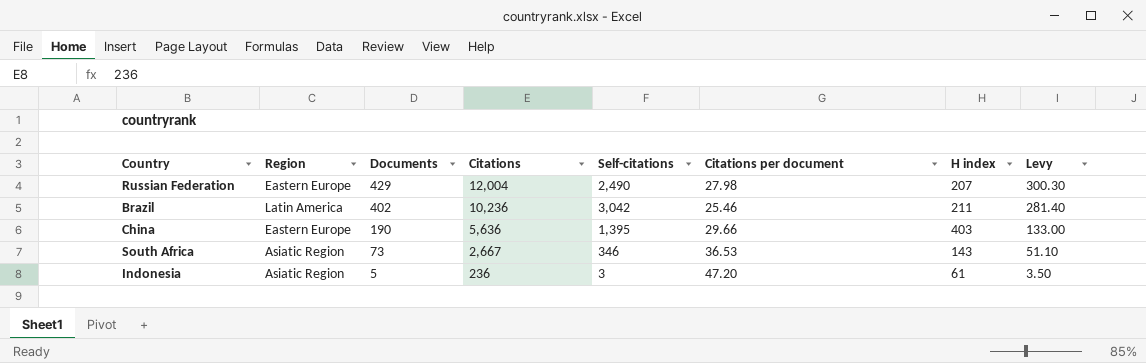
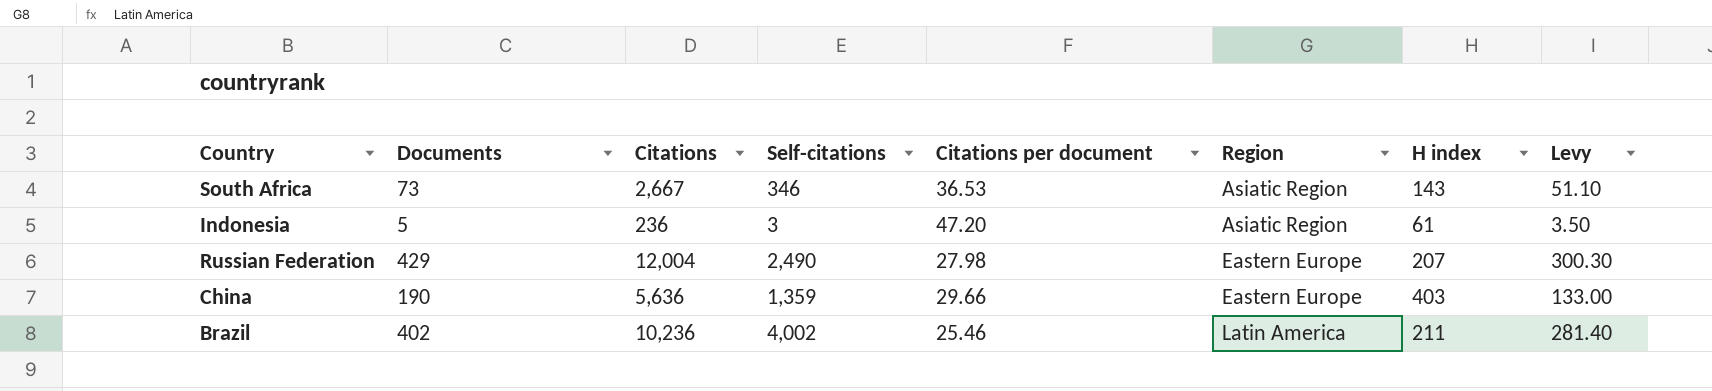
row order: Documents descending -> Region ascending
column Region | position: 2 -> 6
China | Self-citations: 1,395 -> 1,359
Brazil | Self-citations: 3,042 -> 4,002

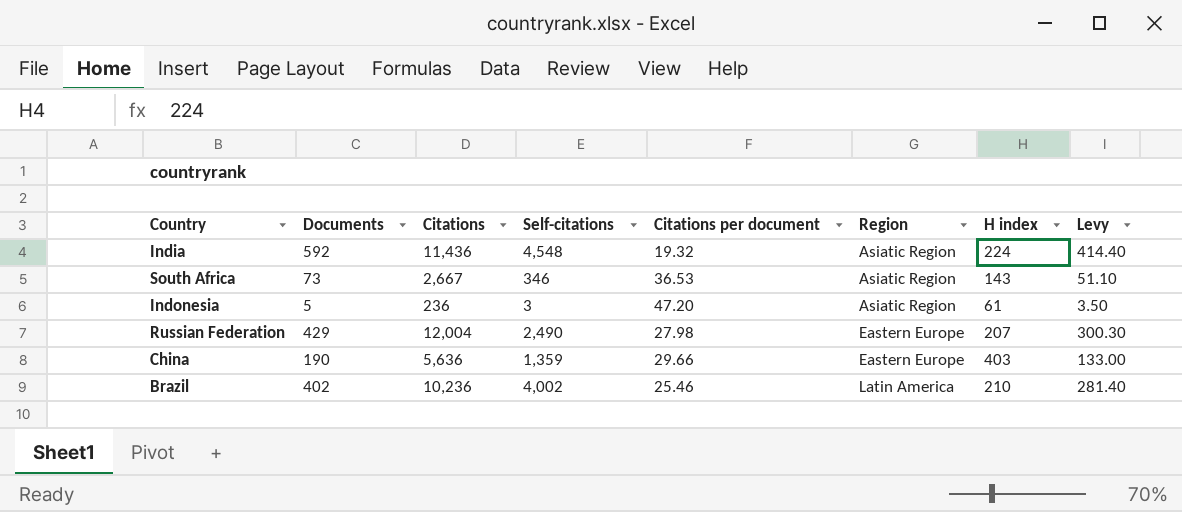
row India: none -> 592 | 11,436 | 4,548 | 19.32 | Asiatic Region | 224 | 414.40
Brazil | H index: 211 -> 210

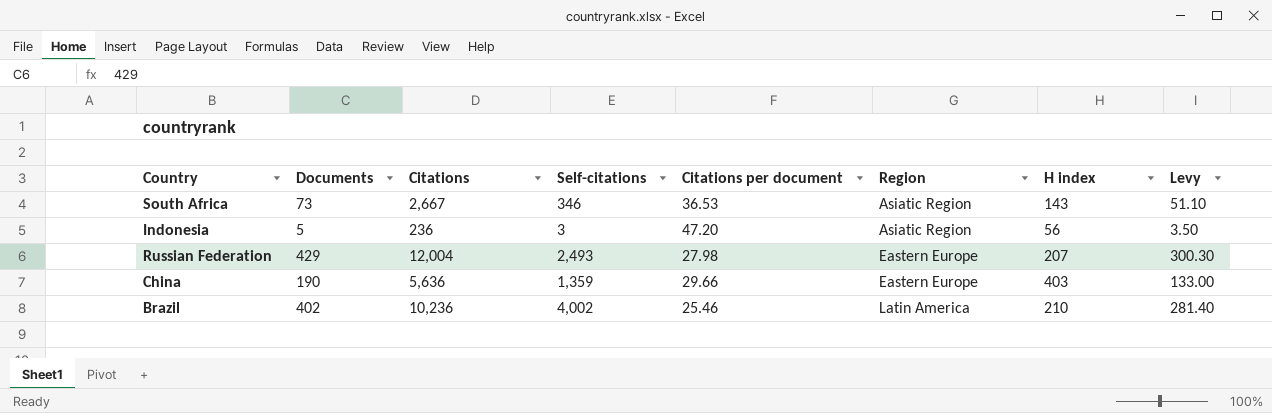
row India: 592 | 11,436 | 4,548 | 19.32 | Asiatic Region | 224 | 414.40 -> none
Indonesia | H index: 61 -> 56
Russian Federation | Self-citations: 2,490 -> 2,493

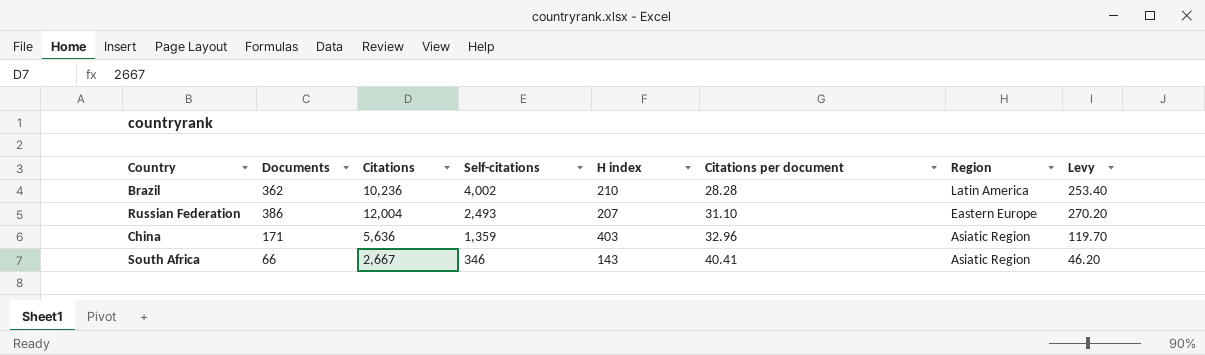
row order: Region ascending -> Self-citations descending
column H index | position: 7 -> 5
row Indonesia: 5 | 236 | 3 | 47.20 | Asiatic Region | 56 | 3.50 -> none
Brazil | Documents: 402 -> 362
Brazil | Citations per document: 25.46 -> 28.28
Brazil | Levy: 281.40 -> 253.40
Russian Federation | Documents: 429 -> 386
Russian Federation | Citations per document: 27.98 -> 31.10
Russian Federation | Levy: 300.30 -> 270.20
China | Documents: 190 -> 171
China | Citations per document: 29.66 -> 32.96
China | Region: Eastern Europe -> Asiatic Region
China | Levy: 133.00 -> 119.70
South Africa | Documents: 73 -> 66
South Africa | Citations per document: 36.53 -> 40.41
South Africa | Levy: 51.10 -> 46.20

